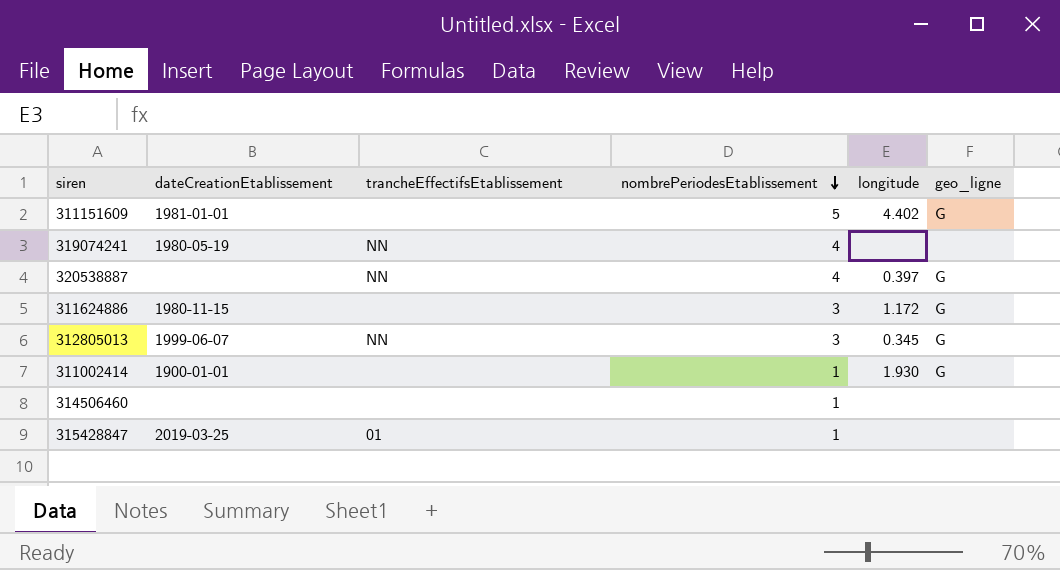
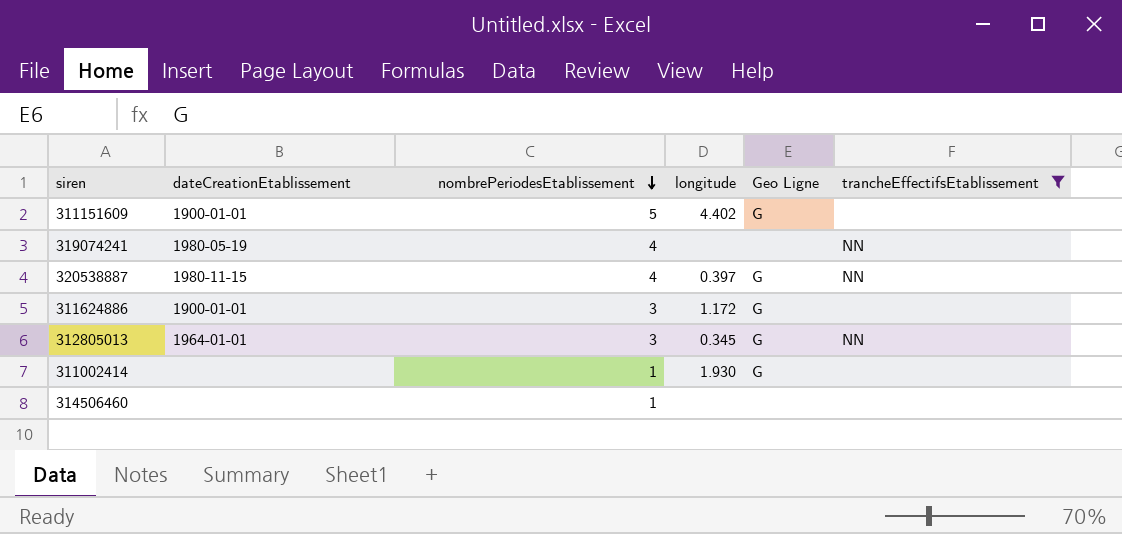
filter: none -> trancheEffectifsEtablissement != 01
column name: geo_ligne -> Geo Ligne
column trancheEffectifsEtablissement | position: 3 -> 6
311151609 | dateCreationEtablissement: 1981-01-01 -> 1900-01-01
320538887 | dateCreationEtablissement: none -> 1980-11-15
311624886 | dateCreationEtablissement: 1980-11-15 -> 1900-01-01
312805013 | dateCreationEtablissement: 1999-06-07 -> 1964-01-01
311002414 | dateCreationEtablissement: 1900-01-01 -> none

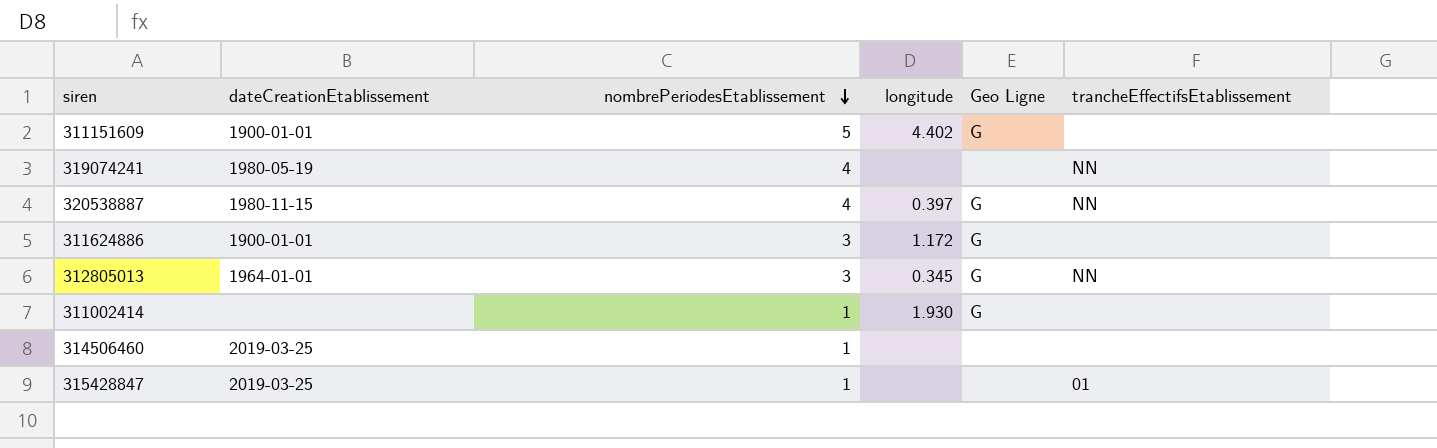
filter: trancheEffectifsEtablissement != 01 -> none
314506460 | dateCreationEtablissement: none -> 2019-03-25

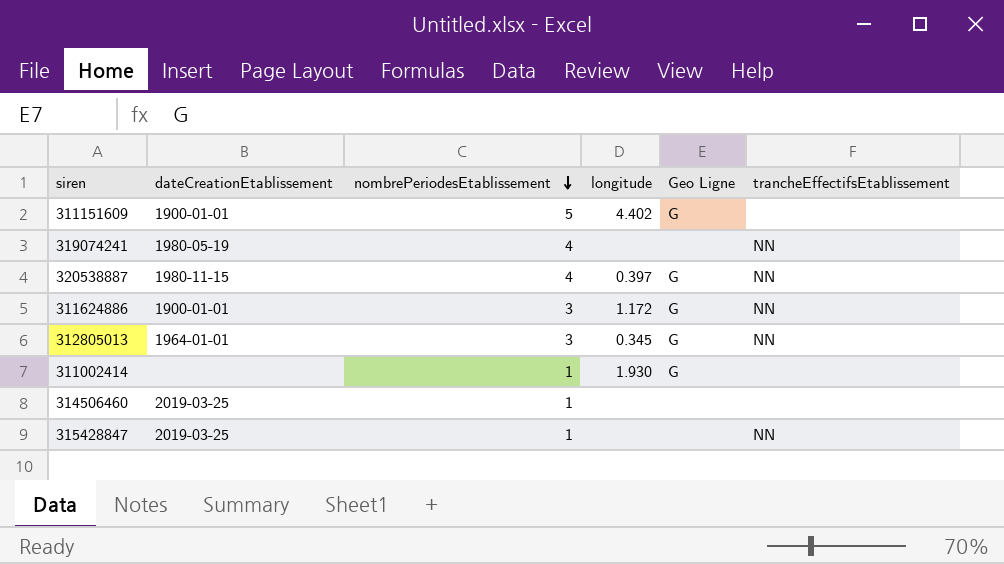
311624886 | trancheEffectifsEtablissement: none -> NN
315428847 | trancheEffectifsEtablissement: 01 -> NN

